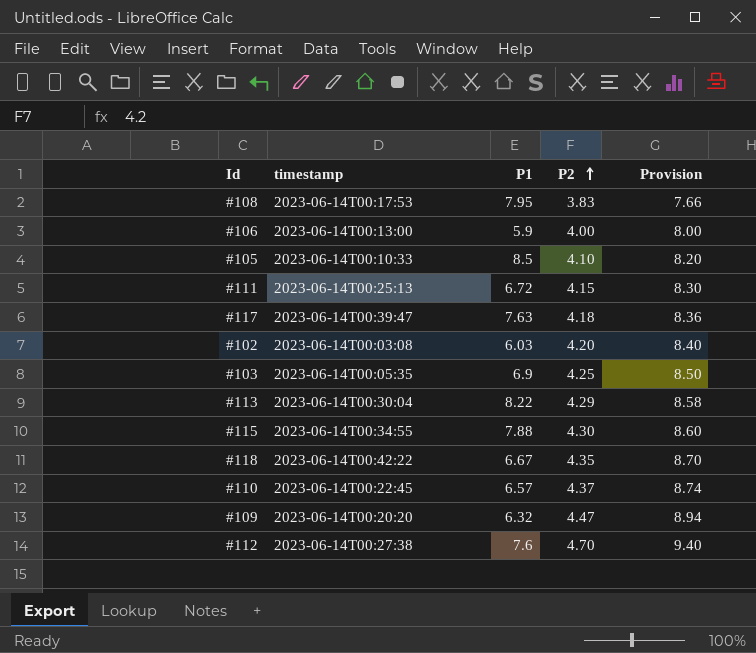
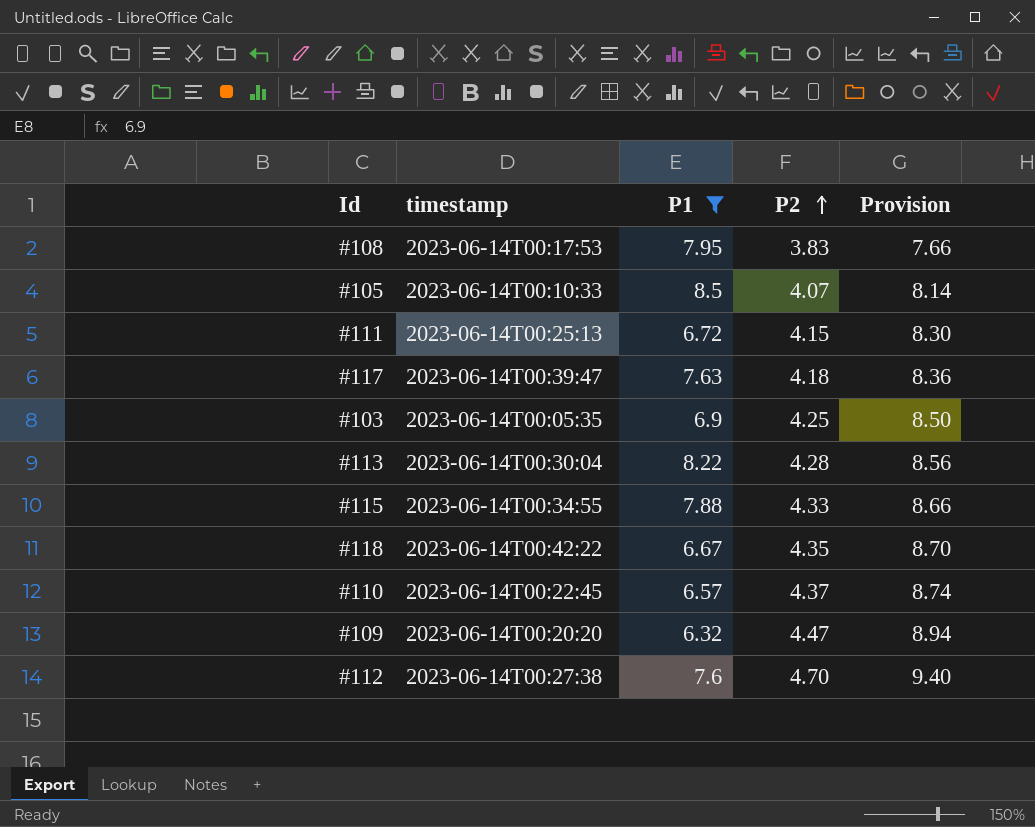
filter: none -> P1 >= 6.32
#105 | P2: 4.10 -> 4.07
#105 | Provision: 8.20 -> 8.14
#113 | P2: 4.29 -> 4.28
#113 | Provision: 8.58 -> 8.56
#115 | P2: 4.30 -> 4.33
#115 | Provision: 8.60 -> 8.66

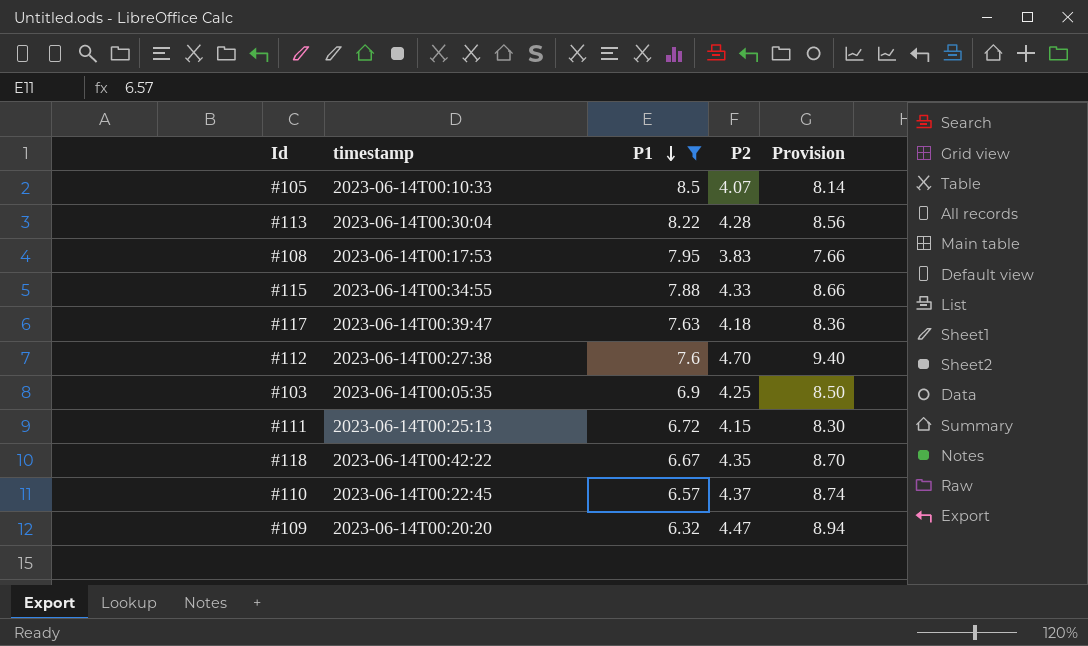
row order: P2 ascending -> P1 descending

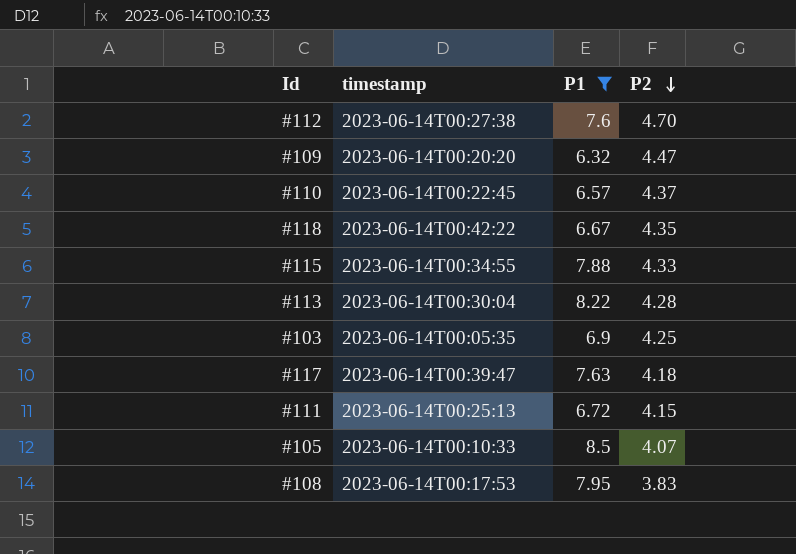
row order: P1 descending -> P2 descending
column Provision | formula: [P2] * 2 -> none

